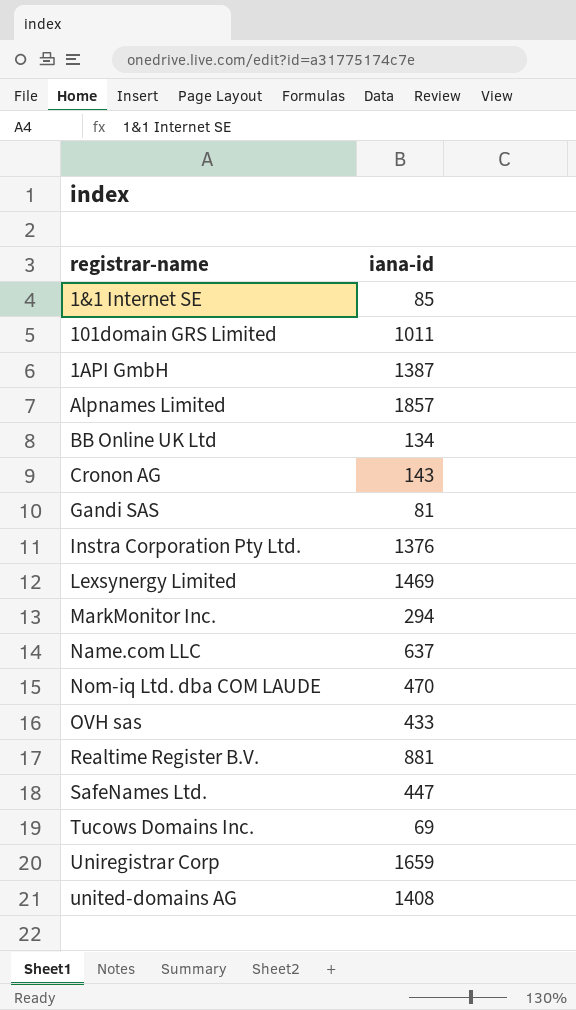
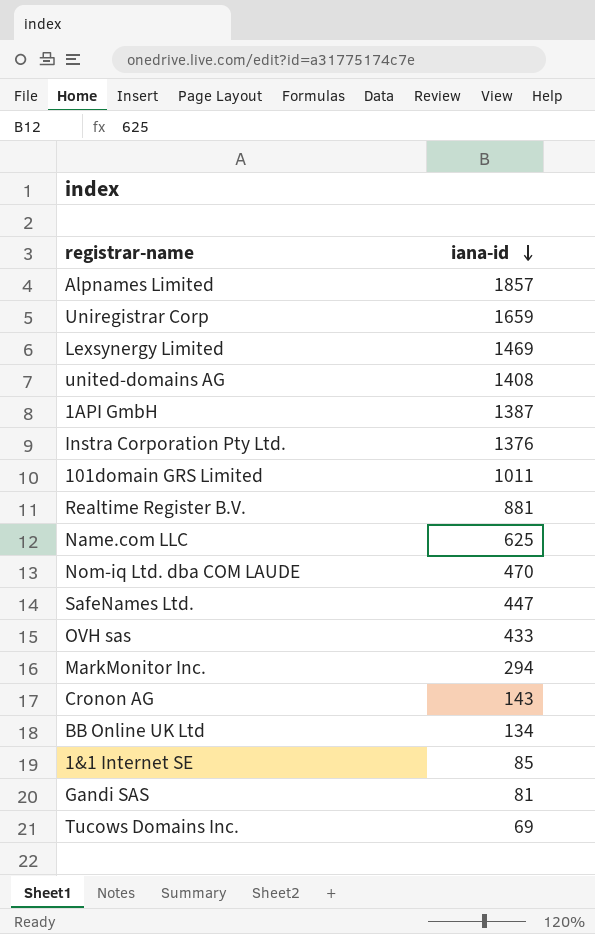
row order: none -> iana-id descending
Name.com LLC | iana-id: 637 -> 625

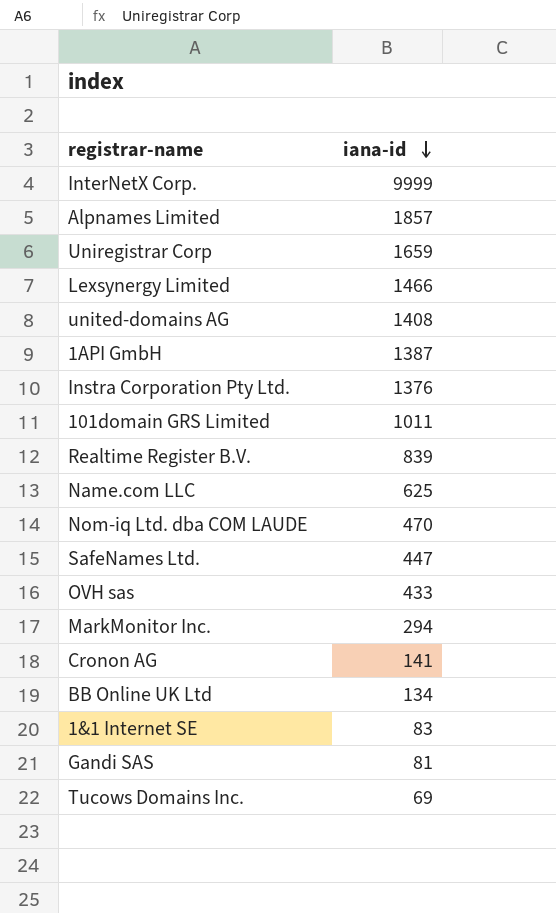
row InterNetX Corp.: none -> 9999
Lexsynergy Limited | iana-id: 1469 -> 1466
Realtime Register B.V. | iana-id: 881 -> 839
Cronon AG | iana-id: 143 -> 141
1&1 Internet SE | iana-id: 85 -> 83

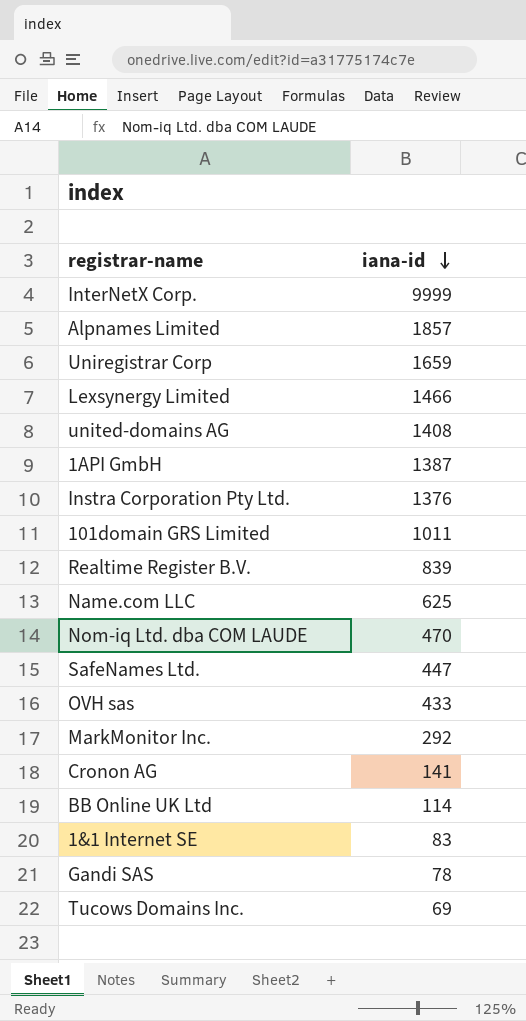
MarkMonitor Inc. | iana-id: 294 -> 292
BB Online UK Ltd | iana-id: 134 -> 114
Gandi SAS | iana-id: 81 -> 78

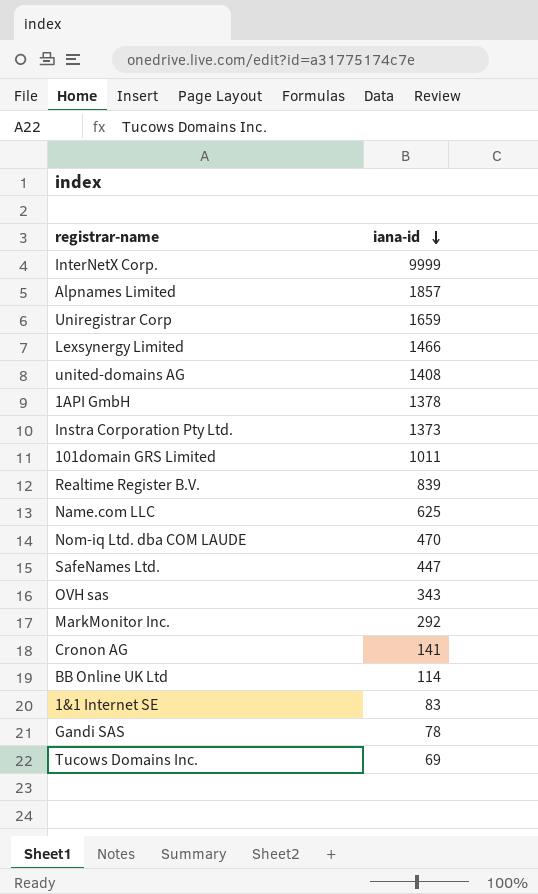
1API GmbH | iana-id: 1387 -> 1378
Instra Corporation Pty Ltd. | iana-id: 1376 -> 1373
OVH sas | iana-id: 433 -> 343

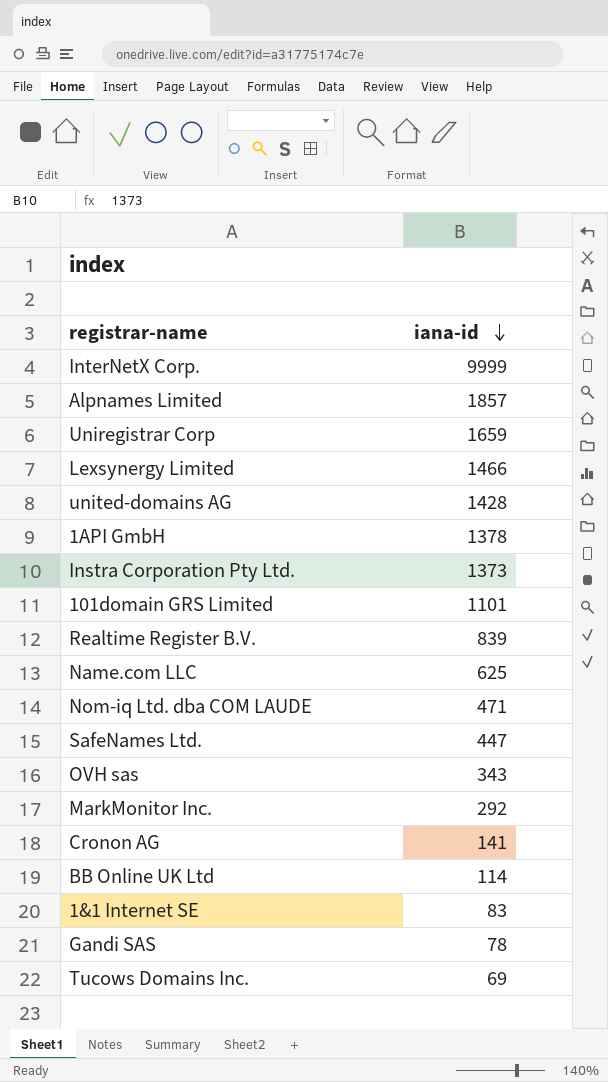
united-domains AG | iana-id: 1408 -> 1428
101domain GRS Limited | iana-id: 1011 -> 1101
Nom-iq Ltd. dba COM LAUDE | iana-id: 470 -> 471

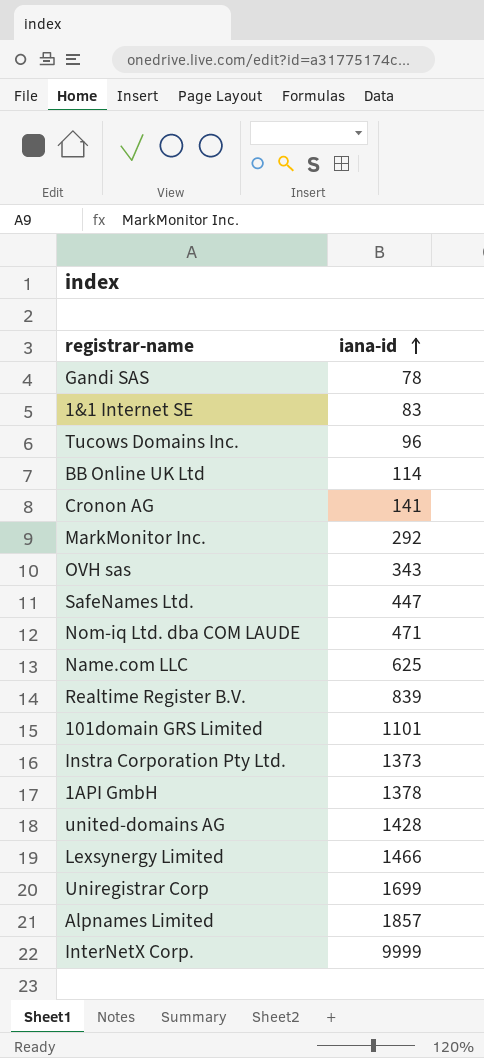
row order: iana-id descending -> iana-id ascending
Tucows Domains Inc. | iana-id: 69 -> 96
Uniregistrar Corp | iana-id: 1659 -> 1699

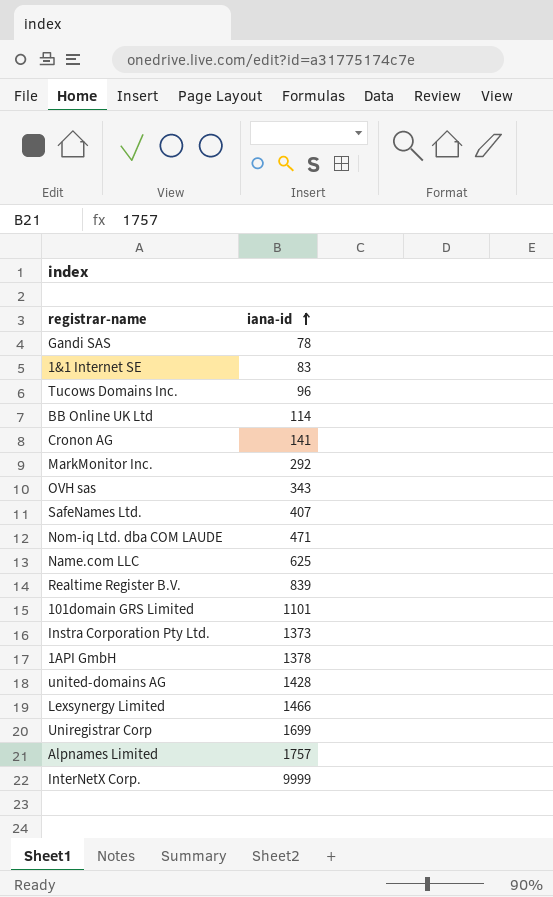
SafeNames Ltd. | iana-id: 447 -> 407
Alpnames Limited | iana-id: 1857 -> 1757

